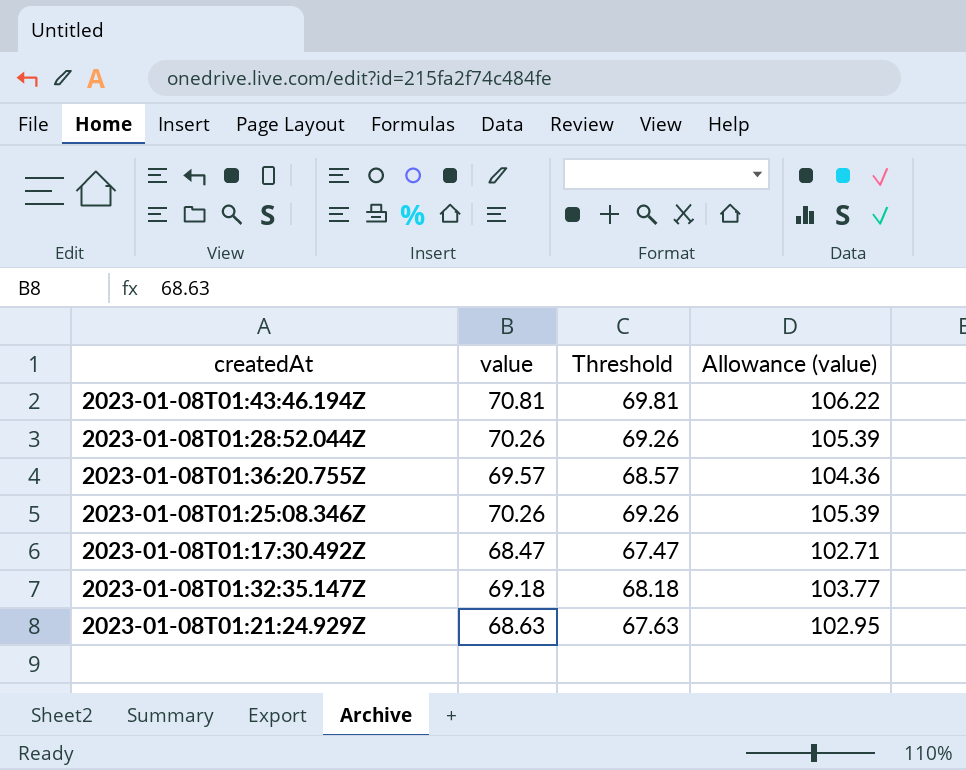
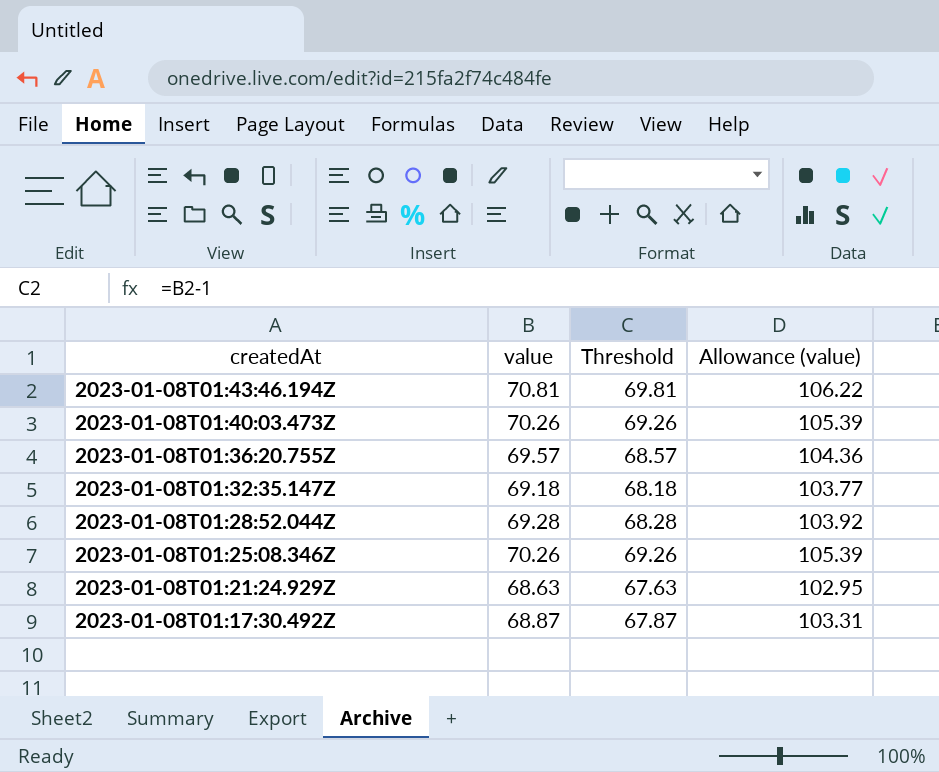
row order: none -> createdAt descending
row 2023-01-08T01:40:03.473Z: none -> 70.26 | 69.26 | 105.39
2023-01-08T01:28:52.044Z | value: 70.26 -> 69.28
2023-01-08T01:28:52.044Z | Threshold: 69.26 -> 68.28
2023-01-08T01:28:52.044Z | Allowance (value): 105.39 -> 103.92
2023-01-08T01:17:30.492Z | value: 68.47 -> 68.87
2023-01-08T01:17:30.492Z | Threshold: 67.47 -> 67.87
2023-01-08T01:17:30.492Z | Allowance (value): 102.71 -> 103.31

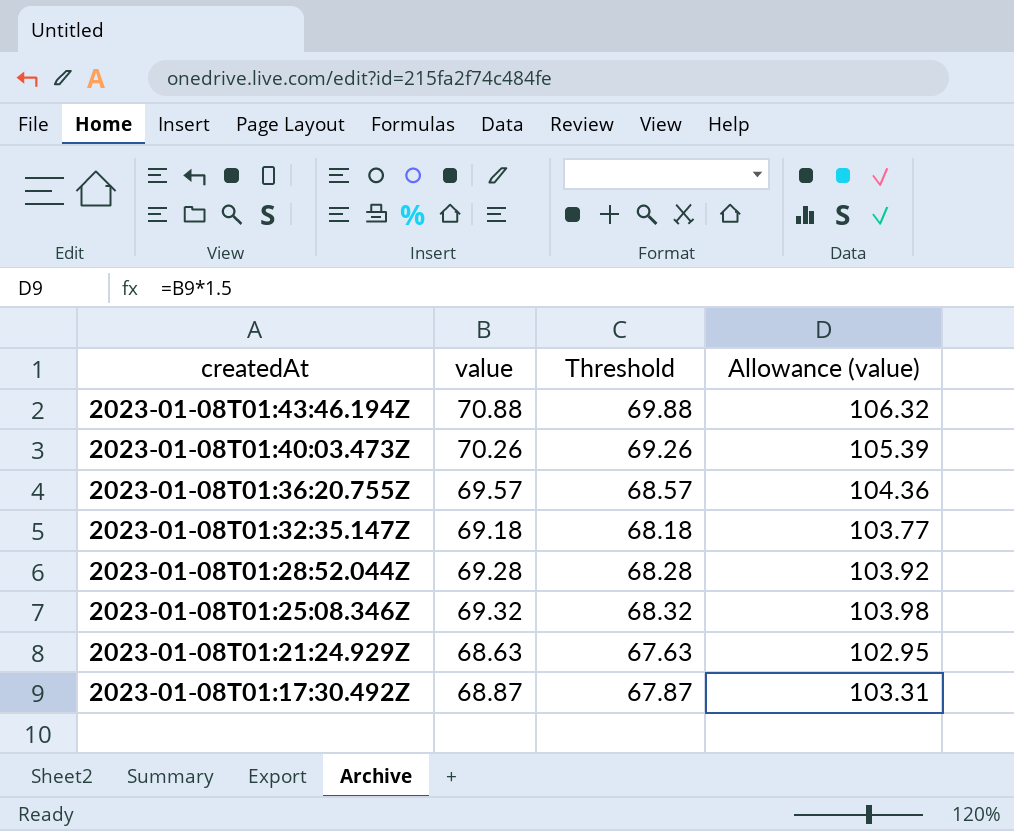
2023-01-08T01:43:46.194Z | value: 70.81 -> 70.88
2023-01-08T01:43:46.194Z | Threshold: 69.81 -> 69.88
2023-01-08T01:43:46.194Z | Allowance (value): 106.22 -> 106.32
2023-01-08T01:25:08.346Z | value: 70.26 -> 69.32
2023-01-08T01:25:08.346Z | Threshold: 69.26 -> 68.32
2023-01-08T01:25:08.346Z | Allowance (value): 105.39 -> 103.98

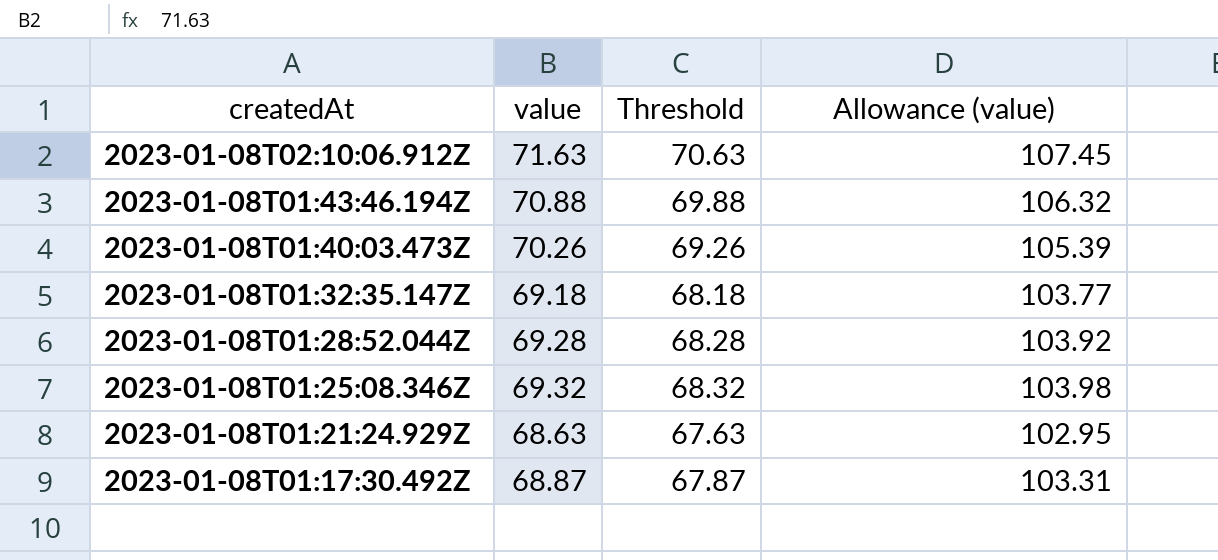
row 2023-01-08T01:36:20.755Z: 69.57 | 68.57 | 104.36 -> none
row 2023-01-08T02:10:06.912Z: none -> 71.63 | 70.63 | 107.45

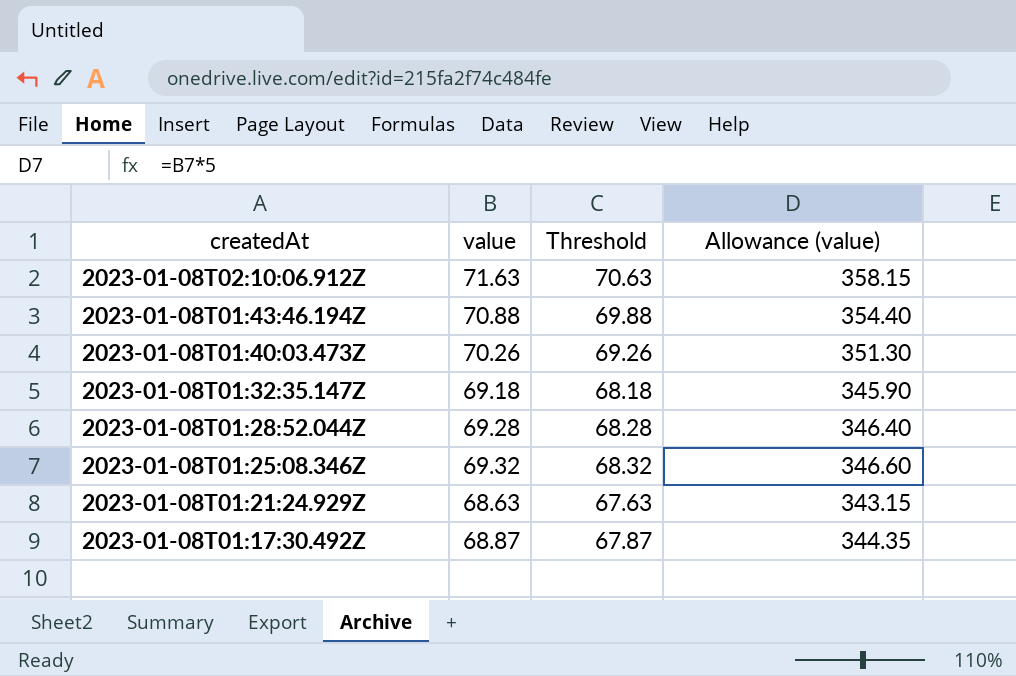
column Allowance (value) | formula: [value] * 1.5 -> [value] * 5

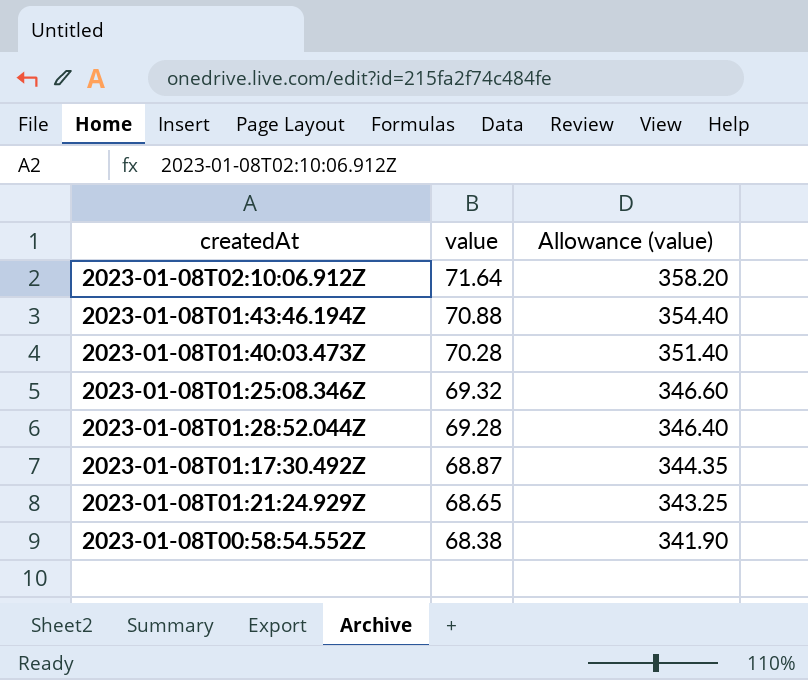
row order: createdAt descending -> value descending
column Threshold | formula: [value] - 1 -> none
row 2023-01-08T01:32:35.147Z: 69.18 | 68.18 | 345.90 -> none
2023-01-08T02:10:06.912Z | value: 71.63 -> 71.64
2023-01-08T02:10:06.912Z | Allowance (value): 358.15 -> 358.20
2023-01-08T01:40:03.473Z | value: 70.26 -> 70.28
2023-01-08T01:40:03.473Z | Allowance (value): 351.30 -> 351.40
2023-01-08T01:21:24.929Z | value: 68.63 -> 68.65
2023-01-08T01:21:24.929Z | Allowance (value): 343.15 -> 343.25
row 2023-01-08T00:58:54.552Z: none -> 68.38 | 341.90

